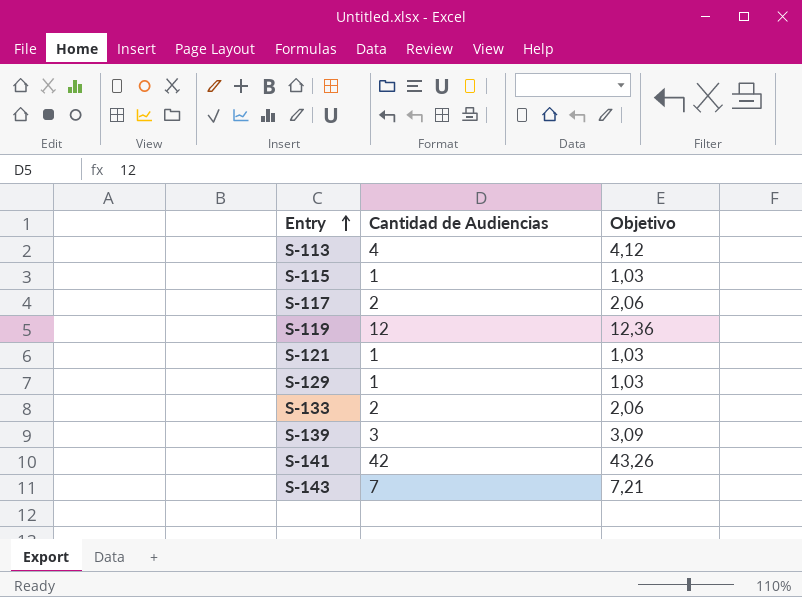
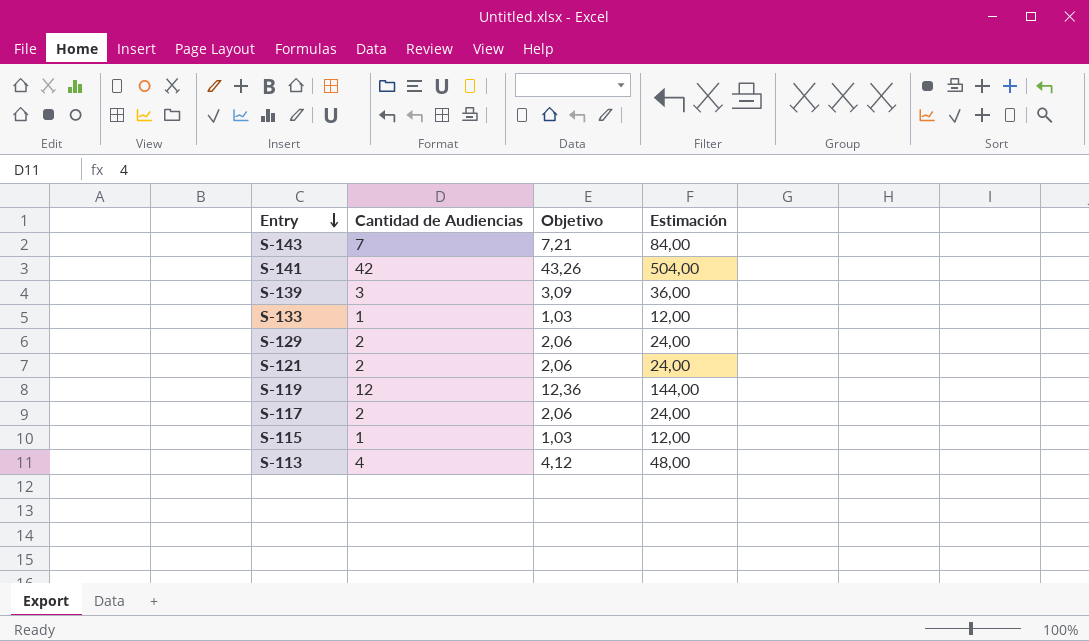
row order: Entry ascending -> Entry descending
column Estimación | formula: none -> [Cantidad de Audiencias] * 12
S-133 | Cantidad de Audiencias: 2 -> 1
S-133 | Objetivo: 2,06 -> 1,03
S-129 | Cantidad de Audiencias: 1 -> 2
S-129 | Objetivo: 1,03 -> 2,06
S-121 | Cantidad de Audiencias: 1 -> 2
S-121 | Objetivo: 1,03 -> 2,06

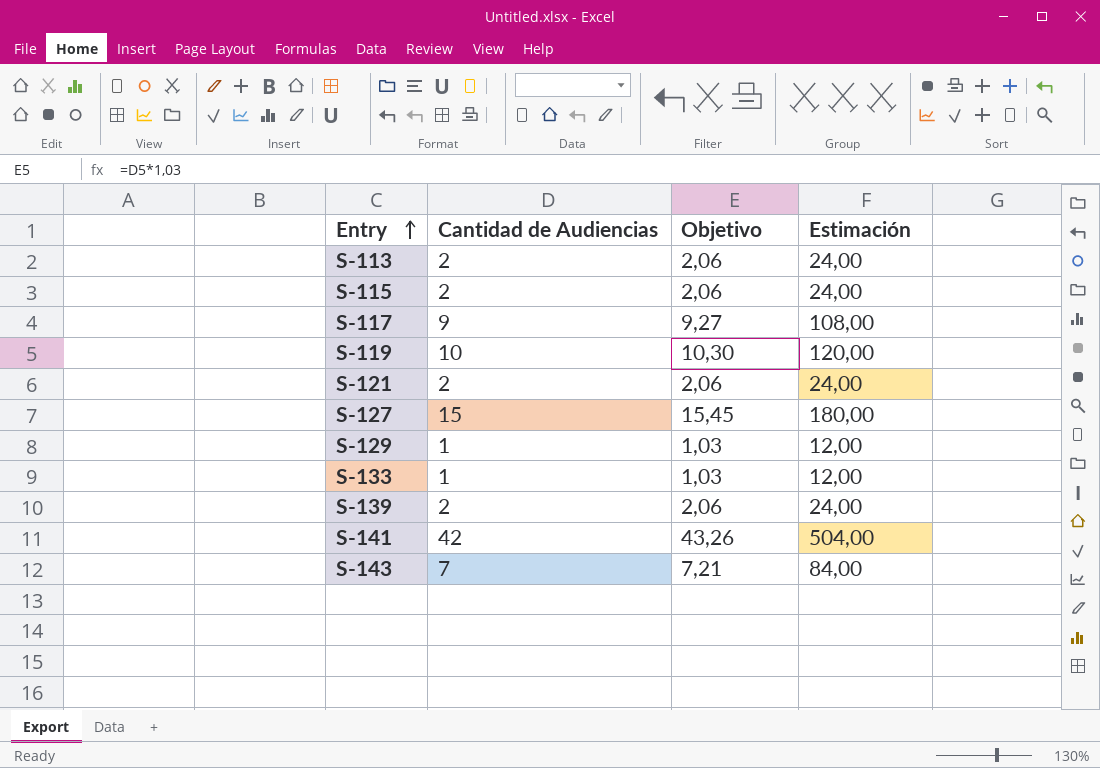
row order: Entry descending -> Entry ascending
S-113 | Cantidad de Audiencias: 4 -> 2
S-113 | Objetivo: 4,12 -> 2,06
S-113 | Estimación: 48,00 -> 24,00
S-115 | Cantidad de Audiencias: 1 -> 2
S-115 | Objetivo: 1,03 -> 2,06
S-115 | Estimación: 12,00 -> 24,00
S-117 | Cantidad de Audiencias: 2 -> 9
S-117 | Objetivo: 2,06 -> 9,27
S-117 | Estimación: 24,00 -> 108,00
S-119 | Cantidad de Audiencias: 12 -> 10
S-119 | Objetivo: 12,36 -> 10,30
S-119 | Estimación: 144,00 -> 120,00
row S-127: none -> 15 | 15,45 | 180,00
S-129 | Cantidad de Audiencias: 2 -> 1
S-129 | Objetivo: 2,06 -> 1,03
S-129 | Estimación: 24,00 -> 12,00
S-139 | Cantidad de Audiencias: 3 -> 2
S-139 | Objetivo: 3,09 -> 2,06
S-139 | Estimación: 36,00 -> 24,00

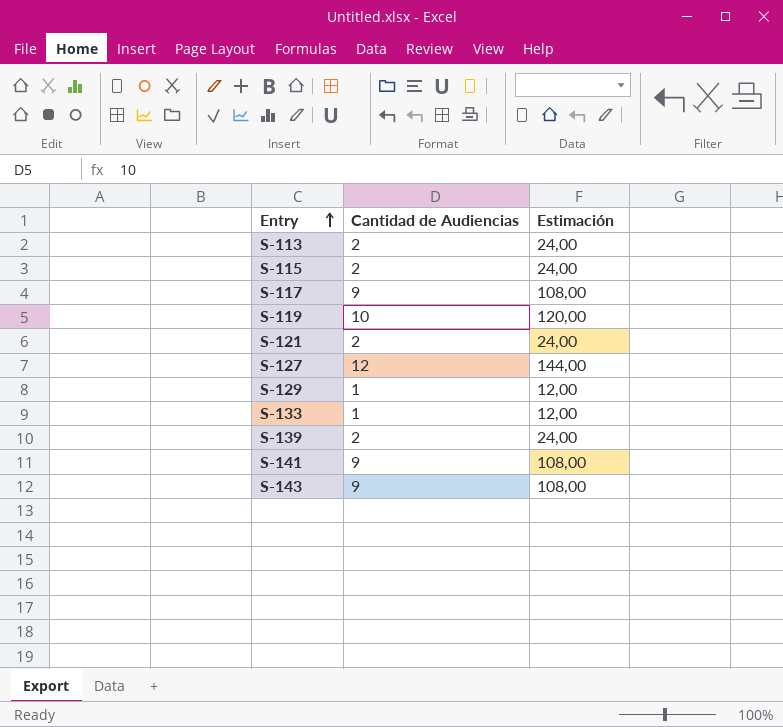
column Objetivo | formula: [Cantidad de Audiencias] * 1,03 -> none
S-127 | Cantidad de Audiencias: 15 -> 12
S-127 | Estimación: 180,00 -> 144,00
S-141 | Cantidad de Audiencias: 42 -> 9
S-141 | Estimación: 504,00 -> 108,00
S-143 | Cantidad de Audiencias: 7 -> 9
S-143 | Estimación: 84,00 -> 108,00

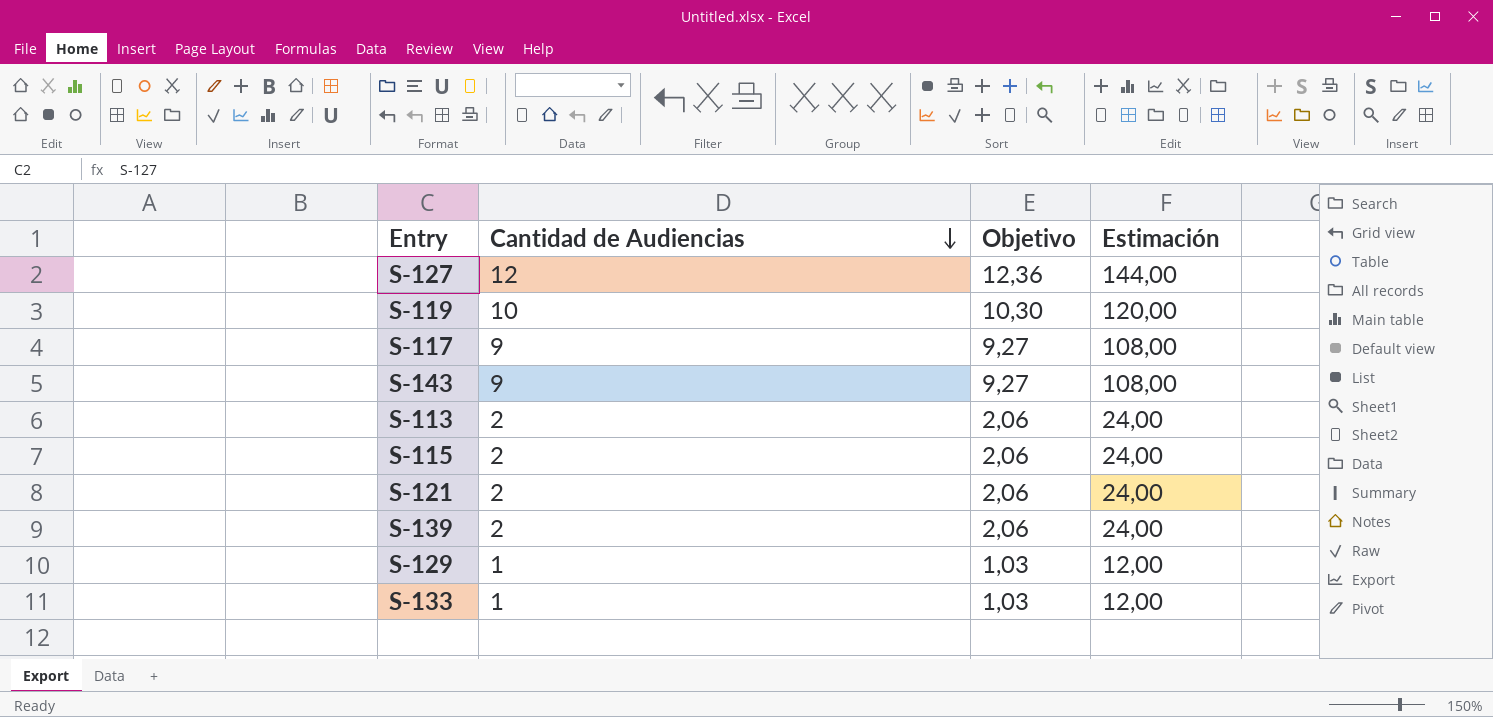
row order: Entry ascending -> Cantidad de Audiencias descending
column Objetivo | formula: none -> [Cantidad de Audiencias] * 1,03
row S-141: 9 | 108,00 -> none

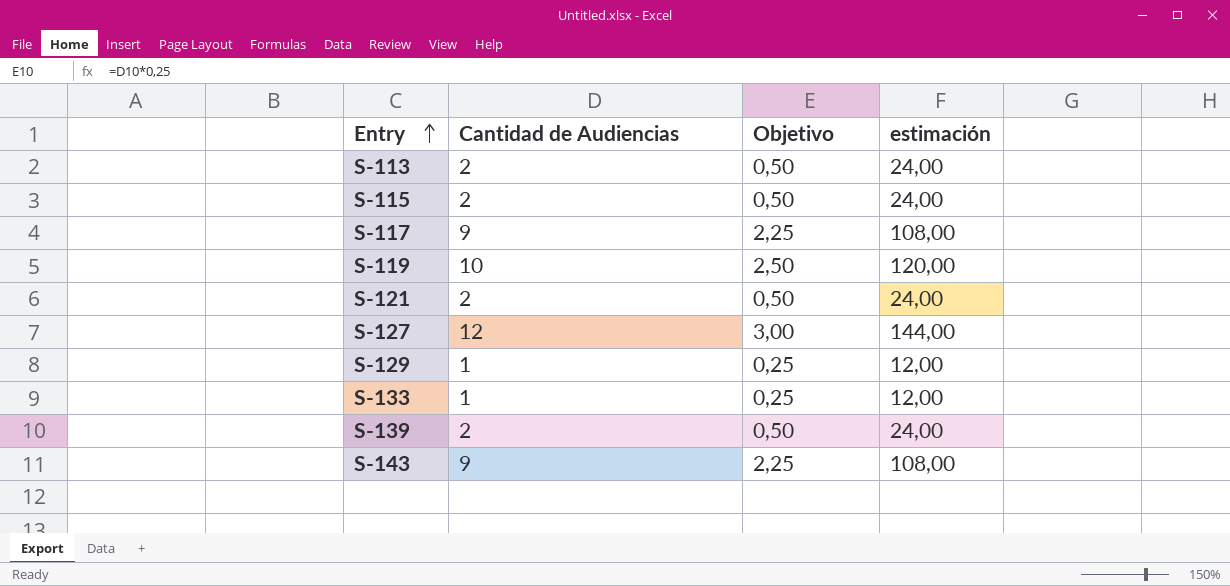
row order: Cantidad de Audiencias descending -> Entry ascending
column Objetivo | formula: [Cantidad de Audiencias] * 1,03 -> [Cantidad de Audiencias] * 0,25
column name: Estimación -> estimación

